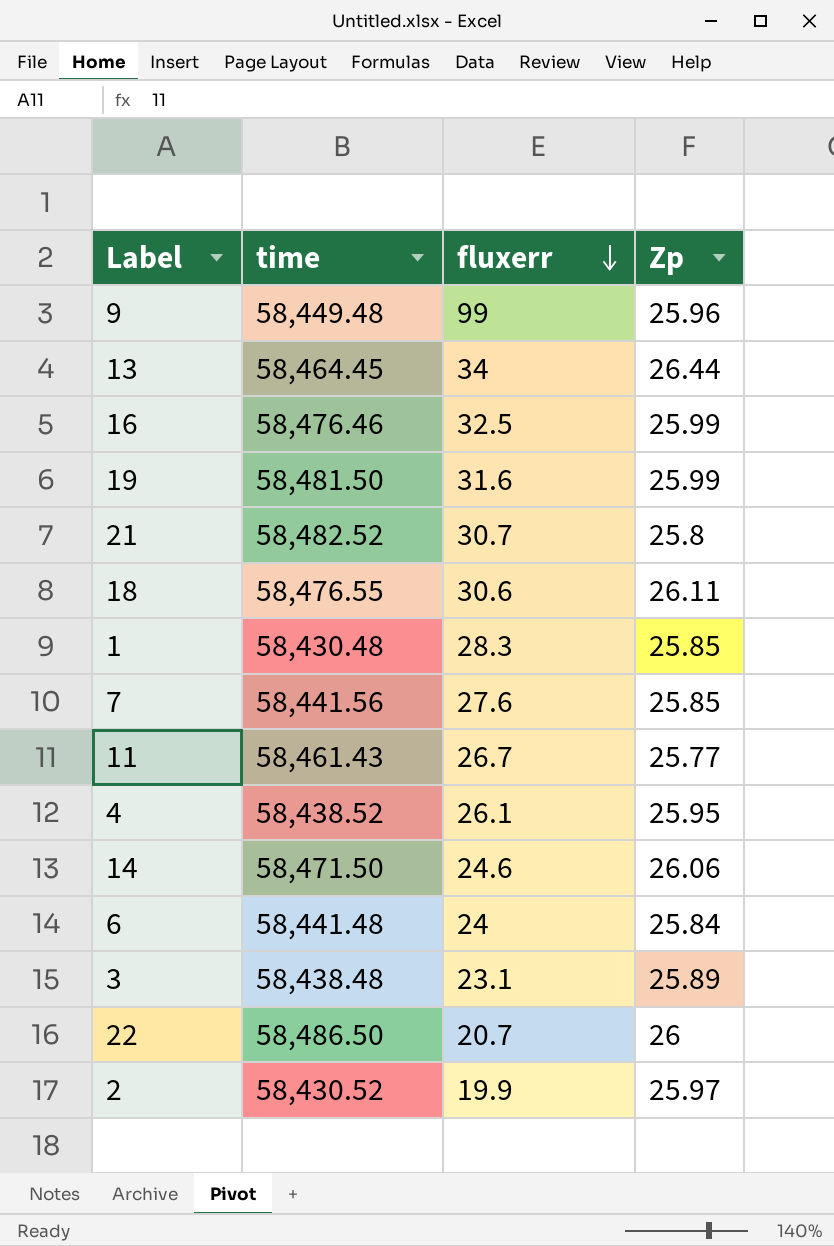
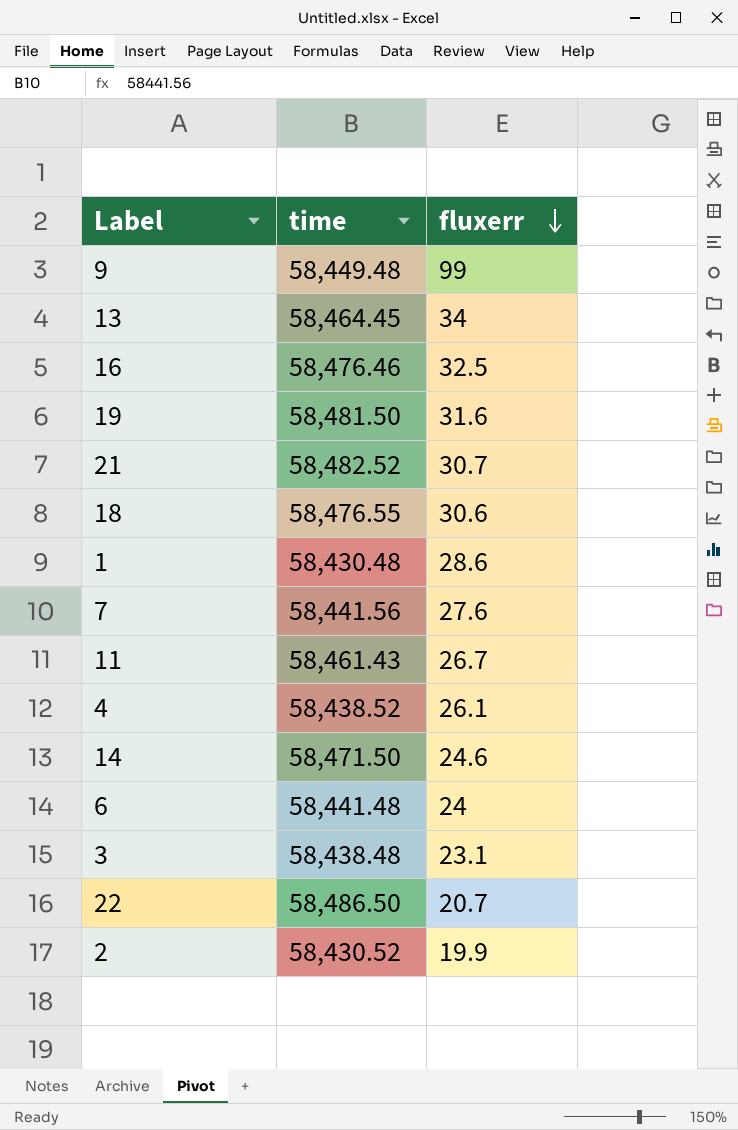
column Zp | position: 4 -> none
1 | fluxerr: 28.3 -> 28.6

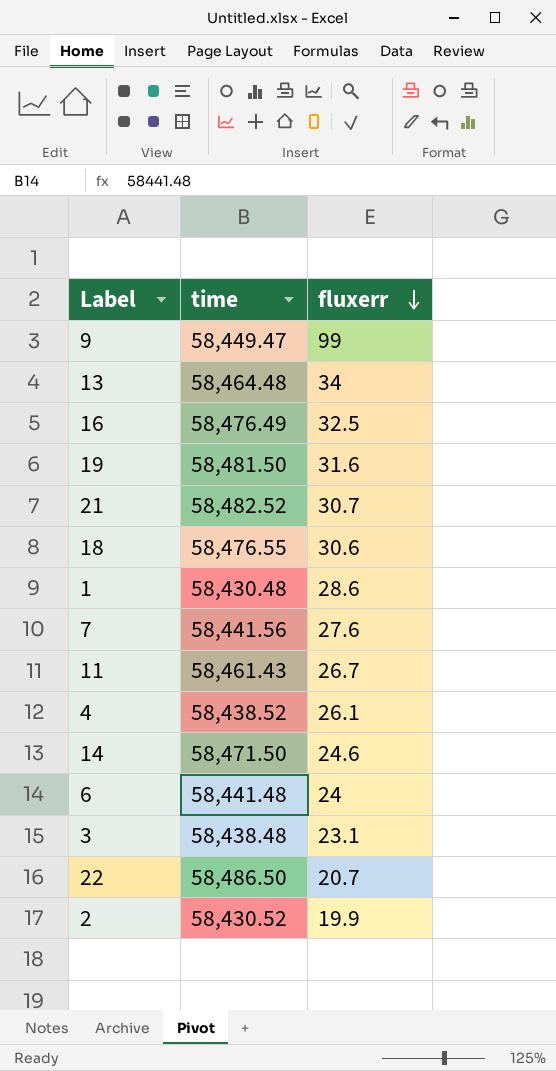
9 | time: 58,449.48 -> 58,449.47
13 | time: 58,464.45 -> 58,464.48
16 | time: 58,476.46 -> 58,476.49

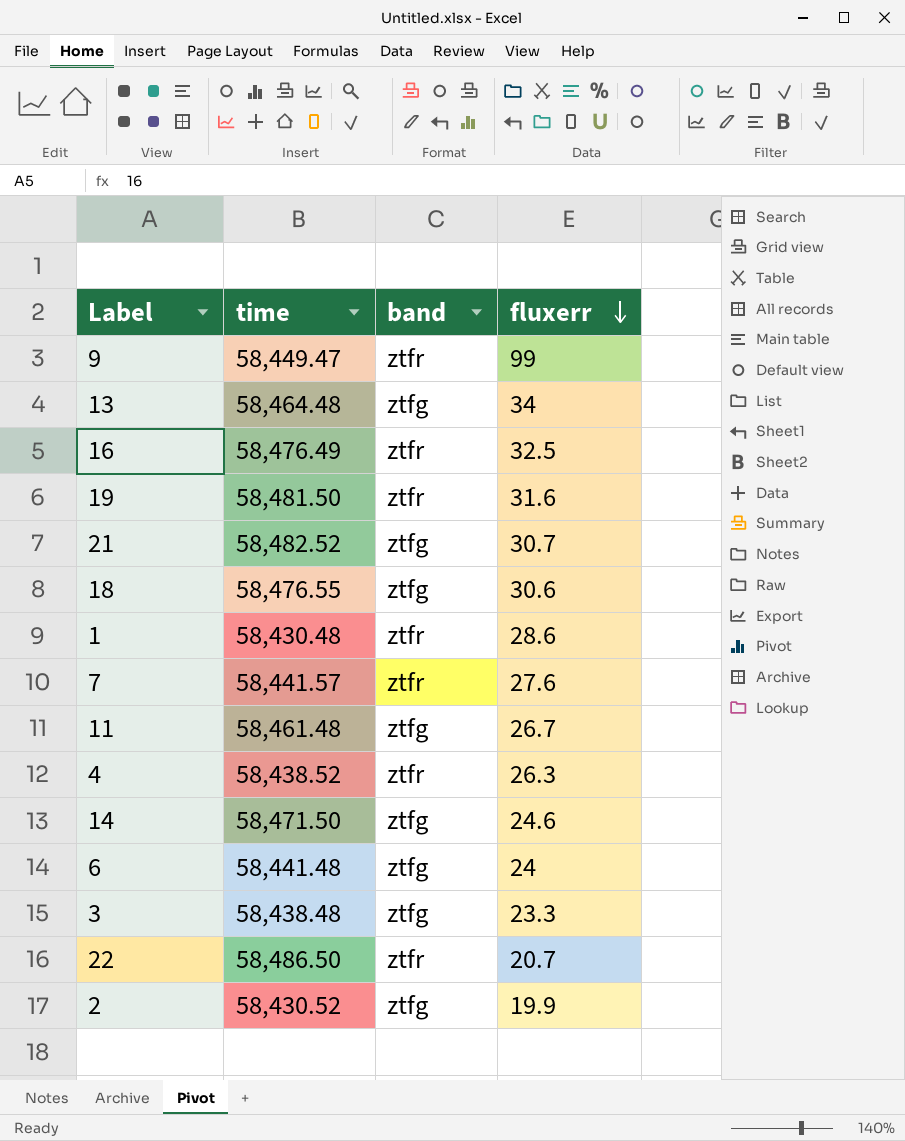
column band | position: none -> 3
7 | time: 58,441.56 -> 58,441.57
11 | time: 58,461.43 -> 58,461.48
4 | fluxerr: 26.1 -> 26.3
3 | fluxerr: 23.1 -> 23.3

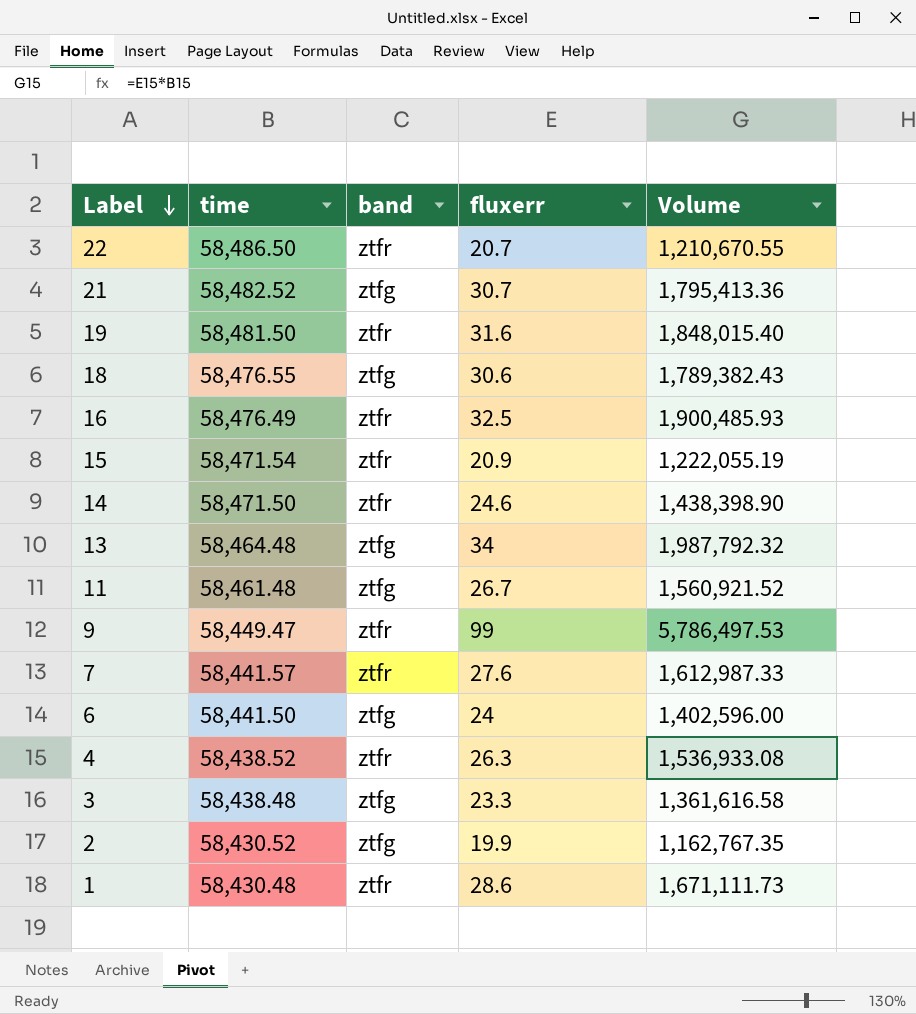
row order: fluxerr descending -> Label descending
column Volume | formula: none -> [time] * [fluxerr]
row 15: none -> 58,471.54 | ztfr | 20.9 | 1,222,055.19
14 | band: ztfg -> ztfr
6 | time: 58,441.48 -> 58,441.50

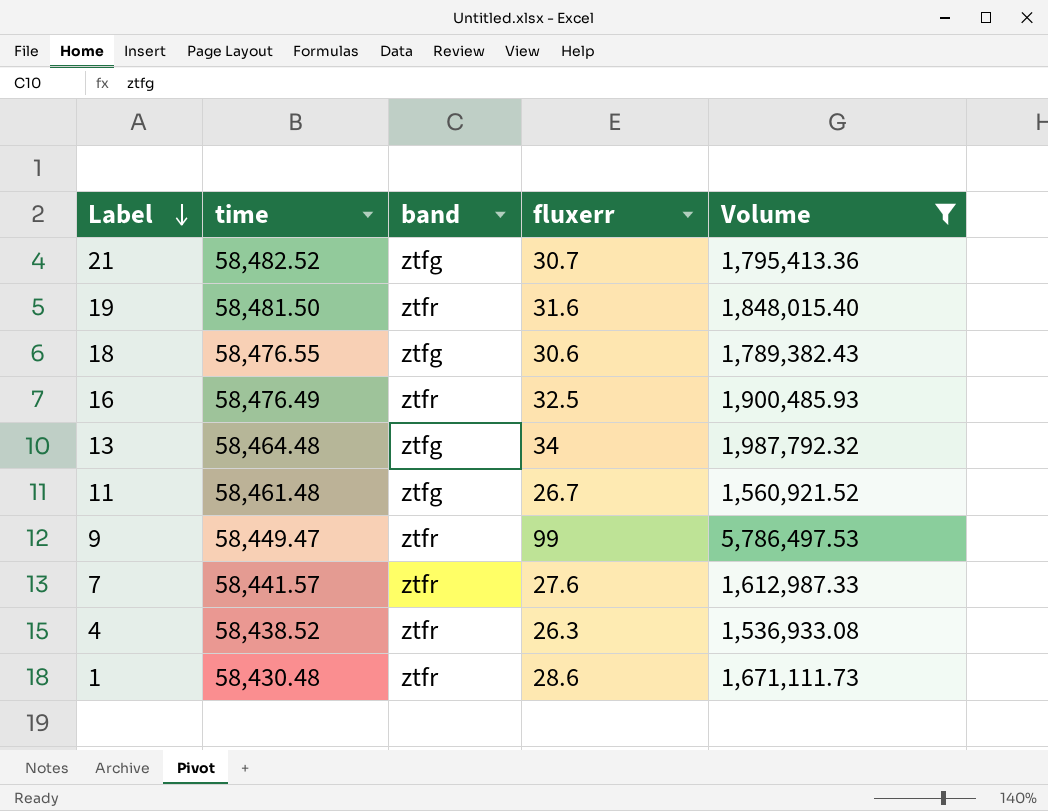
filter: none -> Volume >= 1,536,933.08

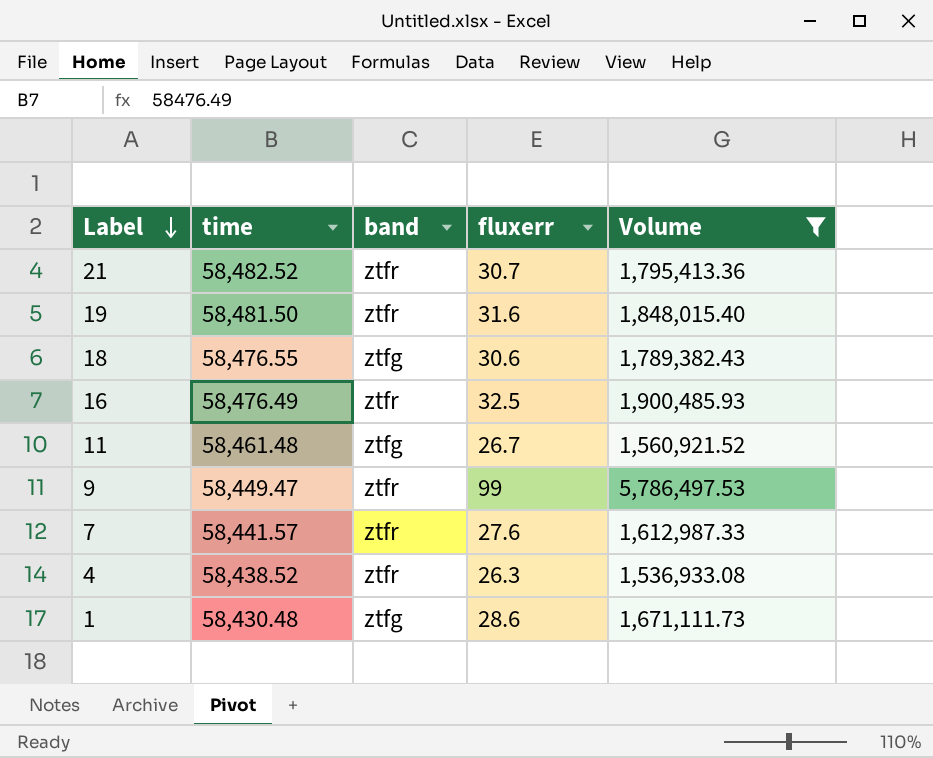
row 13: 58,464.48 | ztfg | 34 | 1,987,792.32 -> none
21 | band: ztfg -> ztfr
1 | band: ztfr -> ztfg

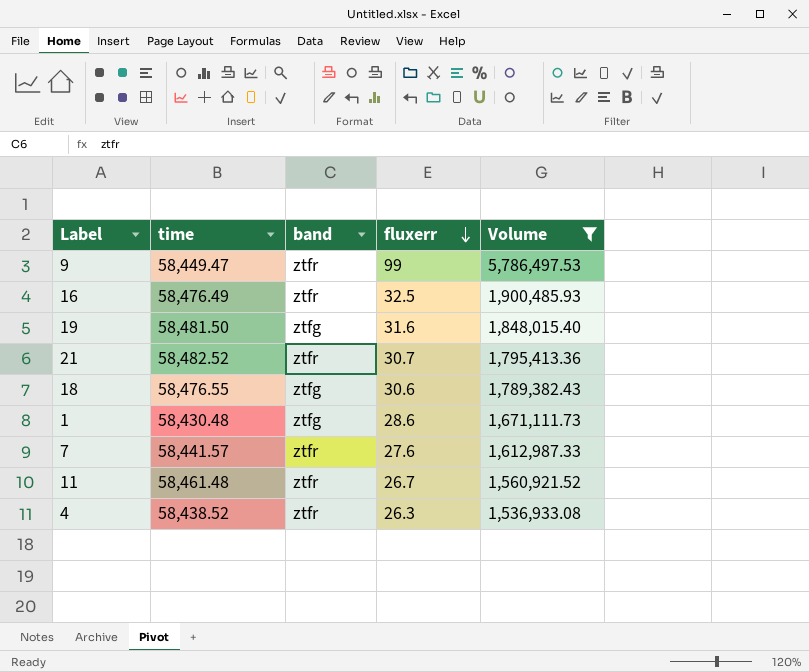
row order: Label descending -> fluxerr descending
19 | band: ztfr -> ztfg
11 | band: ztfg -> ztfr

